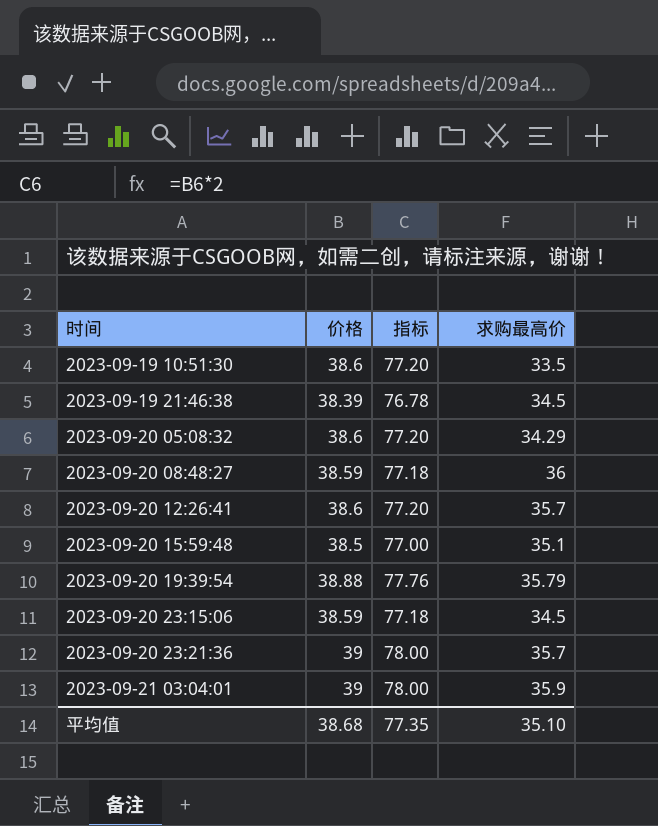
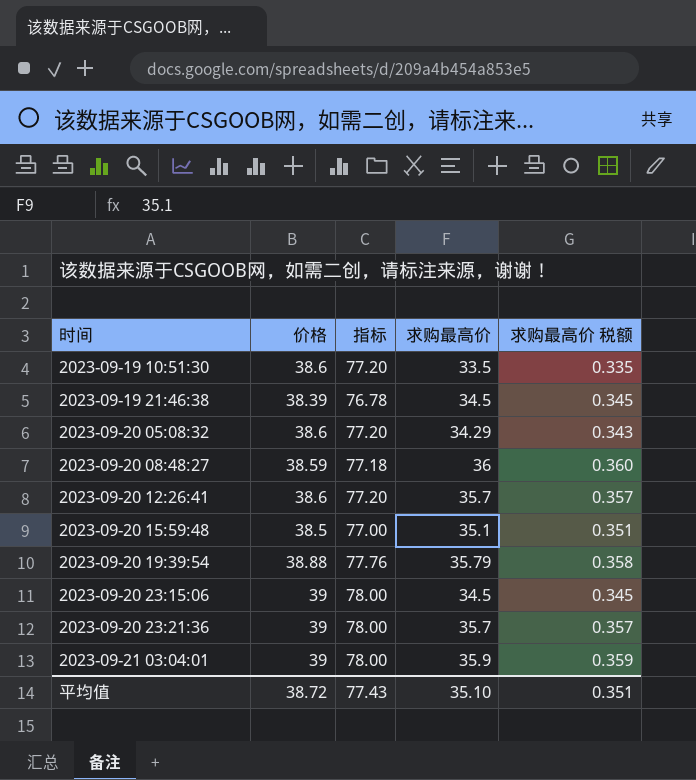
column 求购最高价 税额 | formula: none -> [求购最高价] * 0.01
2023-09-20 23:15:06 | 价格: 38.59 -> 39
2023-09-20 23:15:06 | 指标: 77.18 -> 78.00
平均值 | 价格: 38.68 -> 38.72
平均值 | 指标: 77.35 -> 77.43

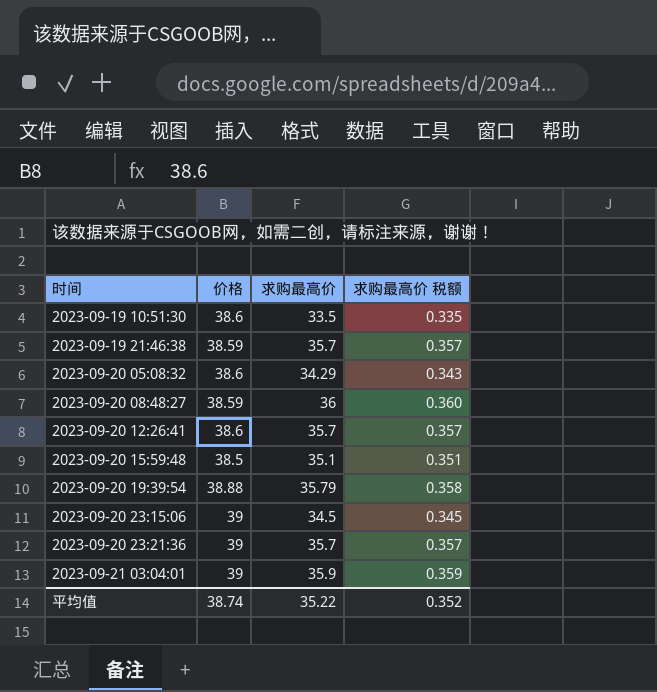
column 指标 | formula: [价格] * 2 -> none
2023-09-19 21:46:38 | 价格: 38.39 -> 38.59
2023-09-19 21:46:38 | 求购最高价: 34.5 -> 35.7
2023-09-19 21:46:38 | 求购最高价 税额: 0.345 -> 0.357
平均值 | 价格: 38.72 -> 38.74
平均值 | 求购最高价: 35.10 -> 35.22
平均值 | 求购最高价 税额: 0.351 -> 0.352

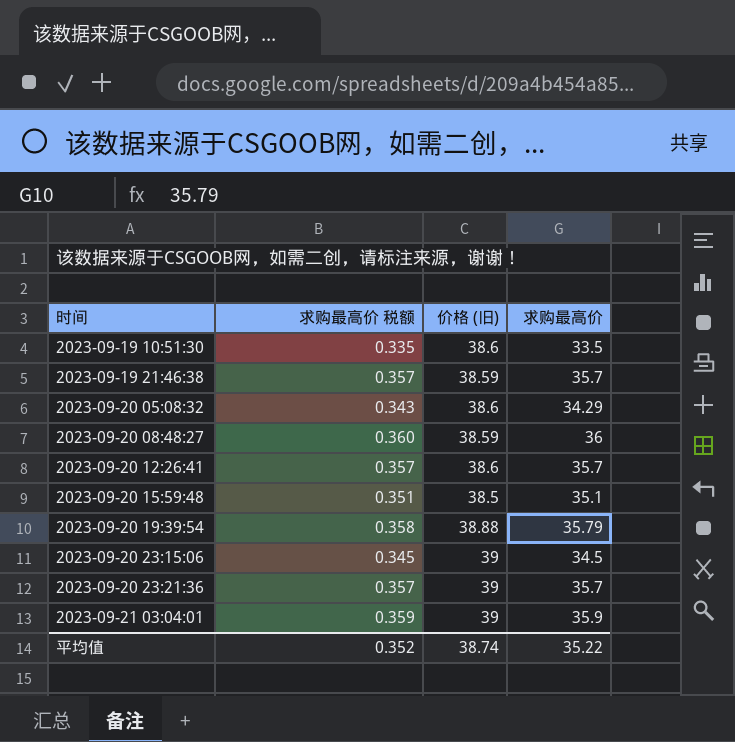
column 求购最高价 税额 | position: 4 -> 2
column name: 价格 -> 价格 (旧)

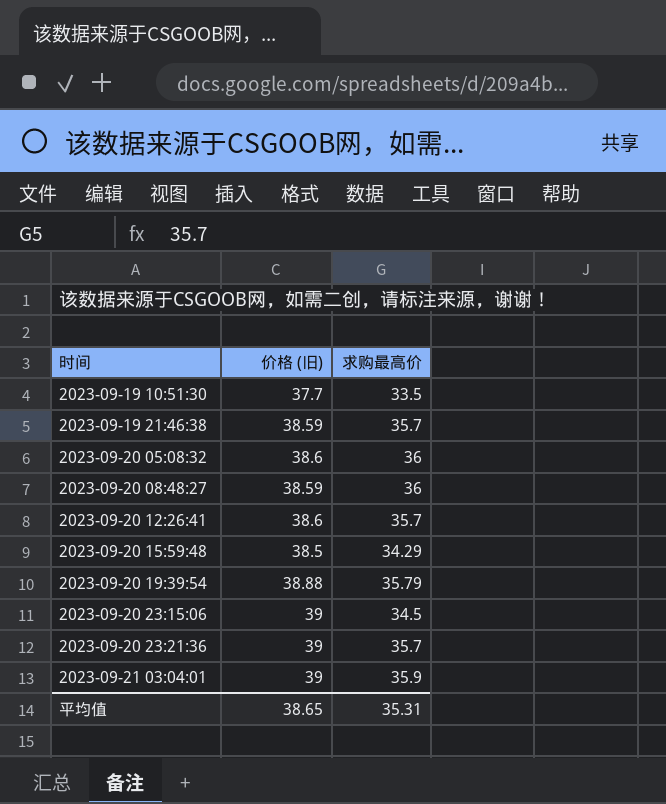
column 求购最高价 税额 | formula: [求购最高价] * 0.01 -> none
2023-09-19 10:51:30 | 价格 (旧): 38.6 -> 37.7
2023-09-20 05:08:32 | 求购最高价: 34.29 -> 36
2023-09-20 15:59:48 | 求购最高价: 35.1 -> 34.29
平均值 | 价格 (旧): 38.74 -> 38.65
平均值 | 求购最高价: 35.22 -> 35.31

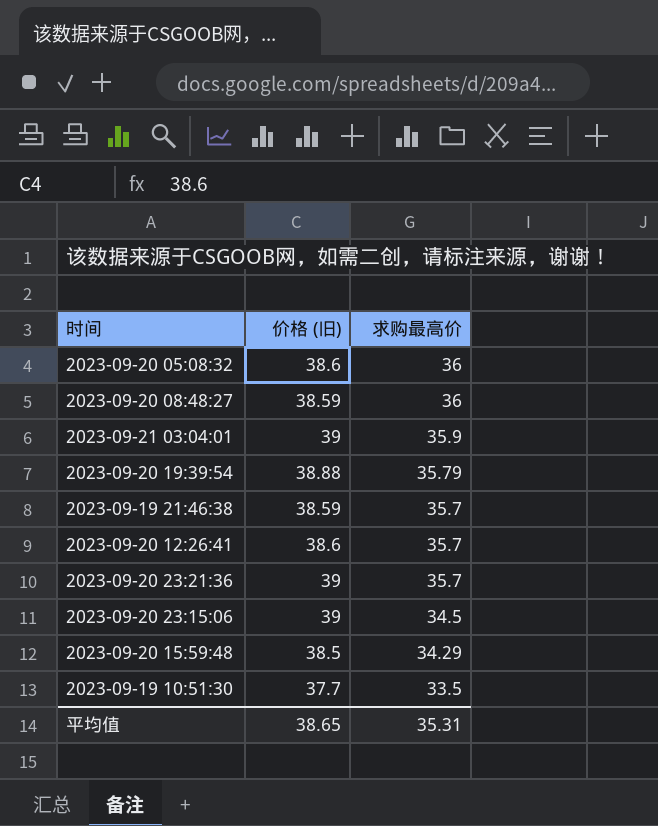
row order: 时间 ascending -> 求购最高价 descending

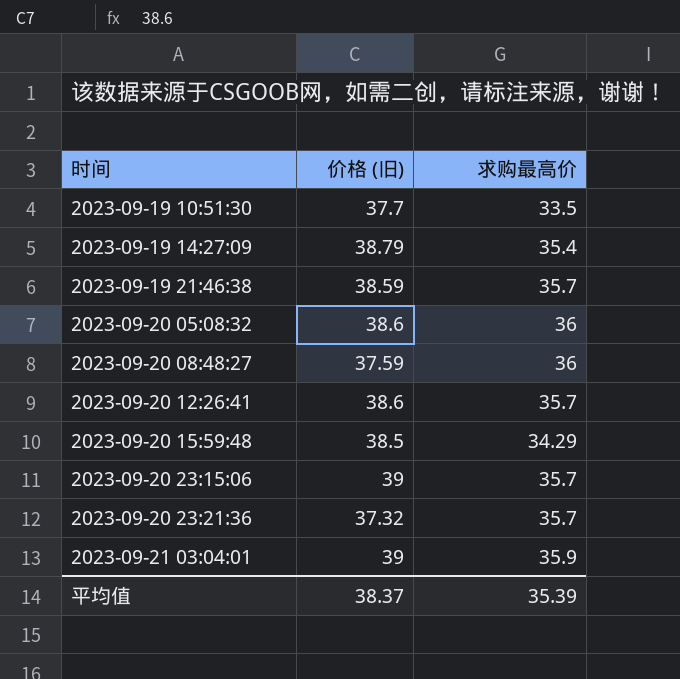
row order: 求购最高价 descending -> 时间 ascending
row 2023-09-20 19:39:54: 38.88 | 35.79 -> none
row 2023-09-19 14:27:09: none -> 38.79 | 35.4
2023-09-20 08:48:27 | 价格 (旧): 38.59 -> 37.59
2023-09-20 23:15:06 | 求购最高价: 34.5 -> 35.7
2023-09-20 23:21:36 | 价格 (旧): 39 -> 37.32
平均值 | 价格 (旧): 38.65 -> 38.37
平均值 | 求购最高价: 35.31 -> 35.39

